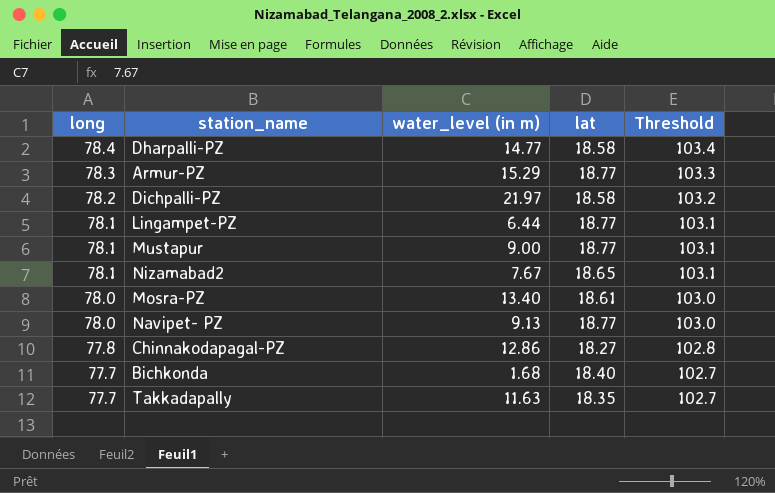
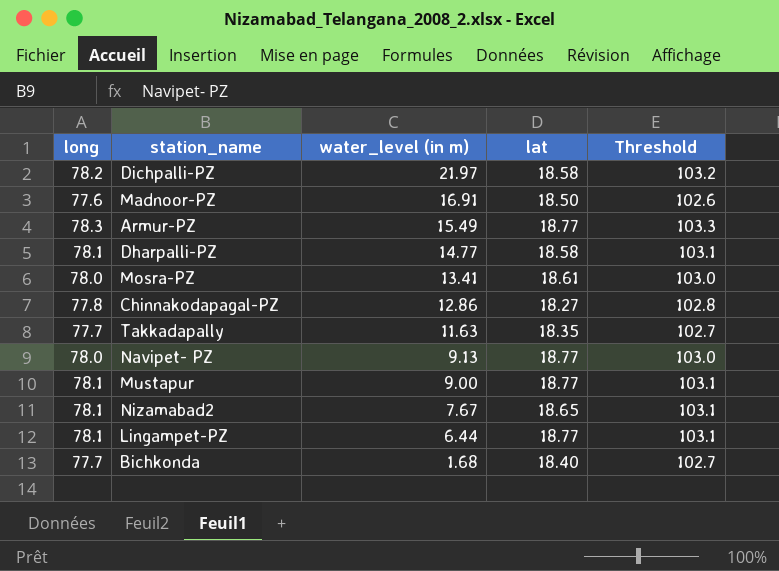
row order: long descending -> water_level (in m) descending
row Madnoor-PZ: none -> 77.6 | 16.91 | 18.50 | 102.6
Armur-PZ | water_level (in m): 15.29 -> 15.49
Dharpalli-PZ | long: 78.4 -> 78.1
Dharpalli-PZ | Threshold: 103.4 -> 103.1
Mosra-PZ | water_level (in m): 13.40 -> 13.41

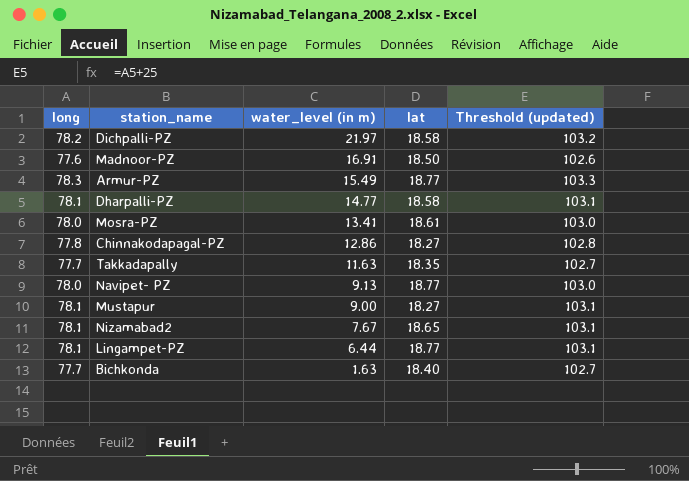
column name: Threshold -> Threshold (updated)
Mustapur | lat: 18.77 -> 18.27
Bichkonda | water_level (in m): 1.68 -> 1.63

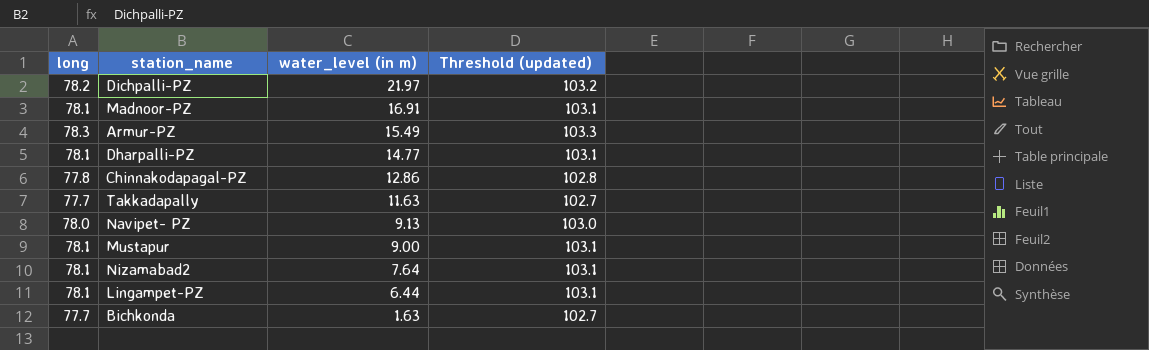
column lat | position: 4 -> none
row Mosra-PZ: 78.0 | 13.41 | 18.61 | 103.0 -> none
Madnoor-PZ | long: 77.6 -> 78.1
Madnoor-PZ | Threshold (updated): 102.6 -> 103.1
Nizamabad2 | water_level (in m): 7.67 -> 7.64

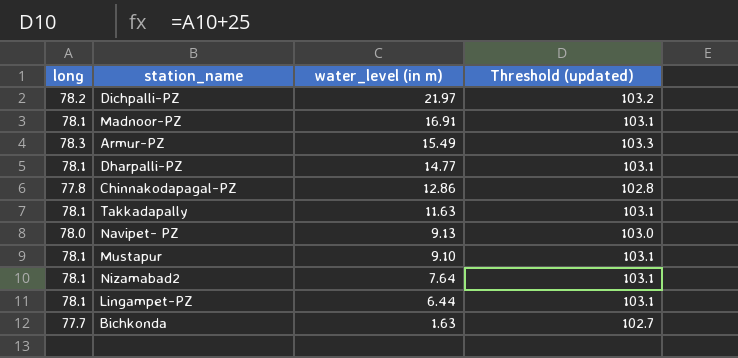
Takkadapally | long: 77.7 -> 78.1
Takkadapally | Threshold (updated): 102.7 -> 103.1
Mustapur | water_level (in m): 9.00 -> 9.10

